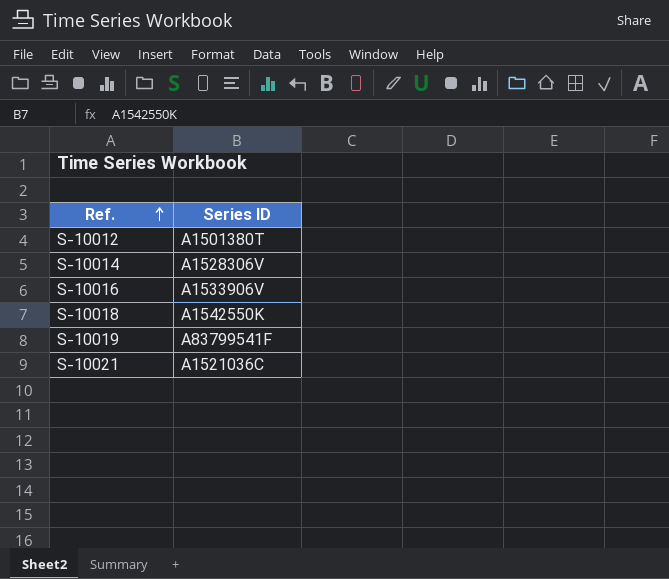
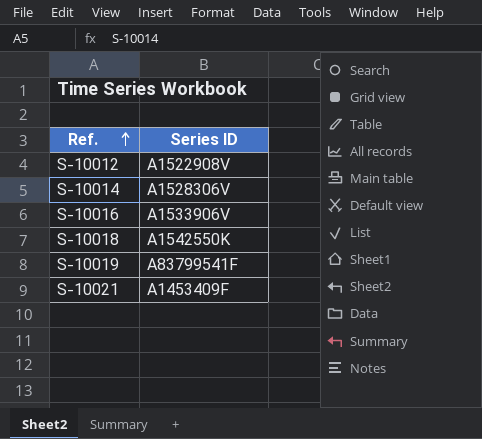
S-10012 | Series ID: A1501380T -> A1522908V
S-10021 | Series ID: A1521036C -> A1453409F

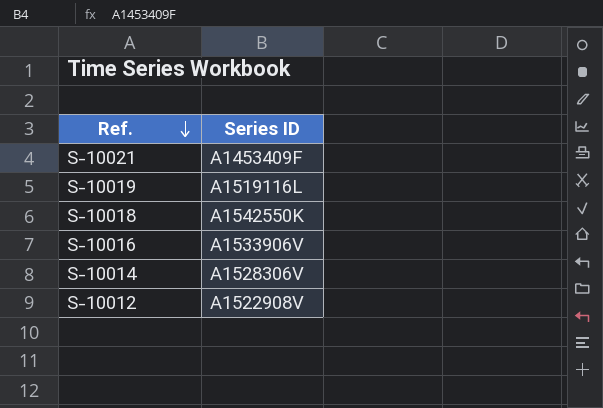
row order: Ref. ascending -> Ref. descending
S-10019 | Series ID: A83799541F -> A1519116L

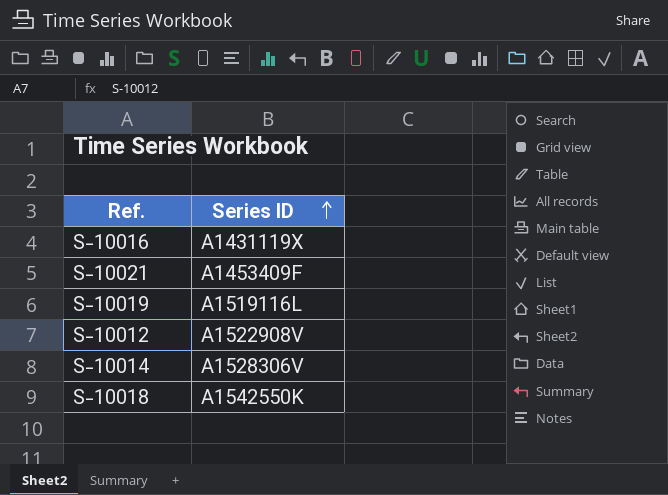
row order: Ref. descending -> Series ID ascending
S-10016 | Series ID: A1533906V -> A1431119X

